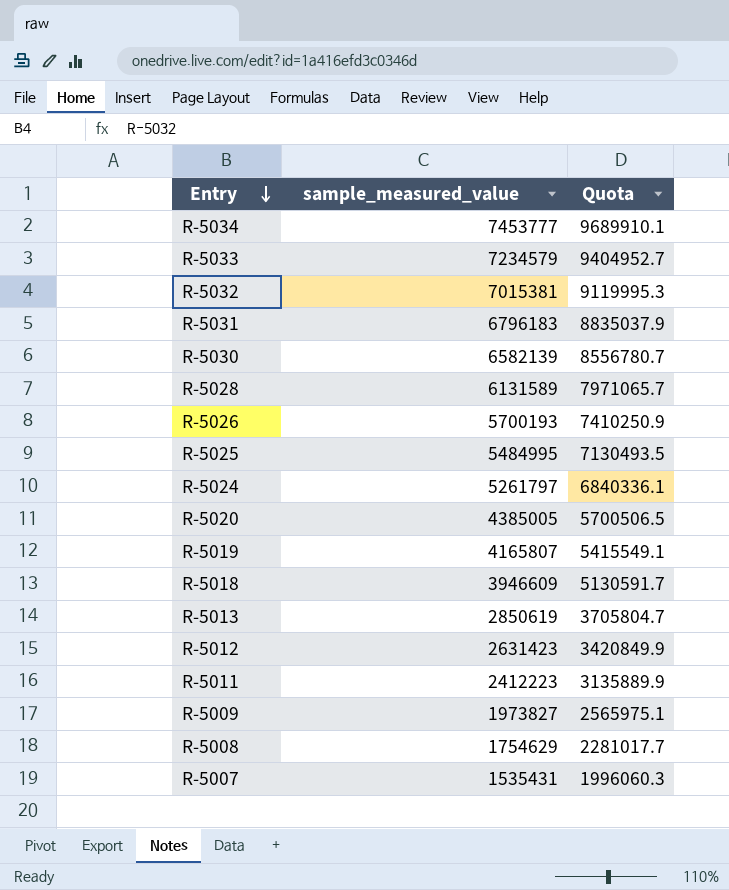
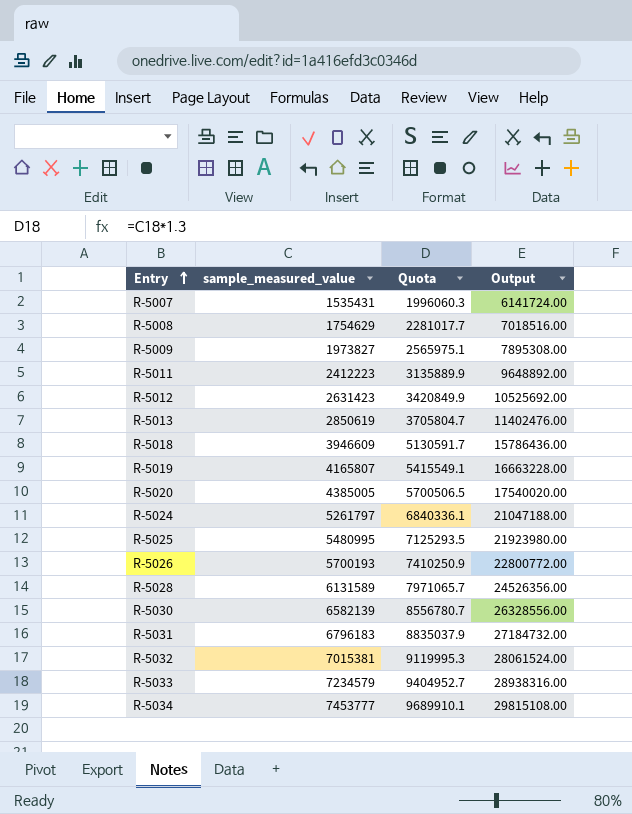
row order: Entry descending -> Entry ascending
column Output | formula: none -> [sample_measured_value] * 4
R-5025 | sample_measured_value: 5484995 -> 5480995
R-5025 | Quota: 7130493.5 -> 7125293.5

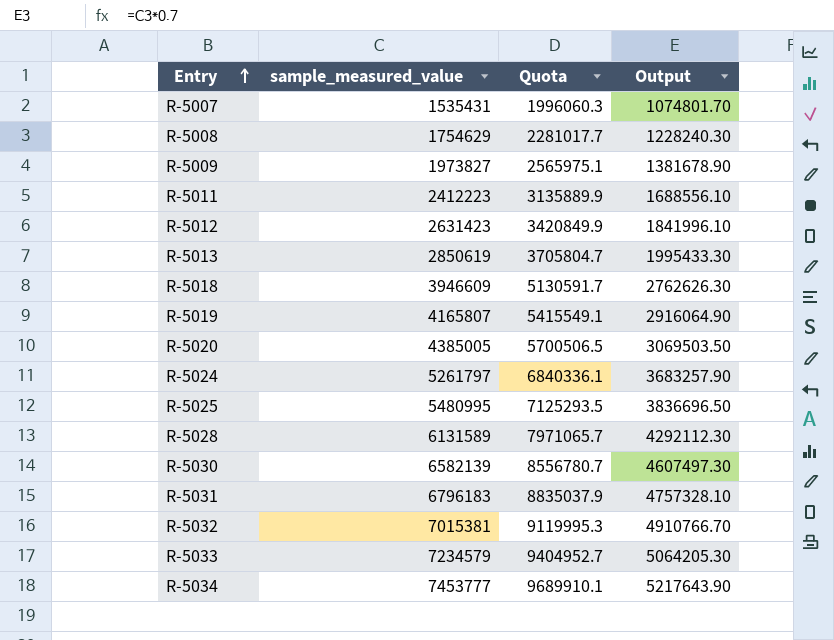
column Output | formula: [sample_measured_value] * 4 -> [sample_measured_value] * 0.7
row R-5026: 5700193 | 7410250.9 | 22800772.00 -> none

